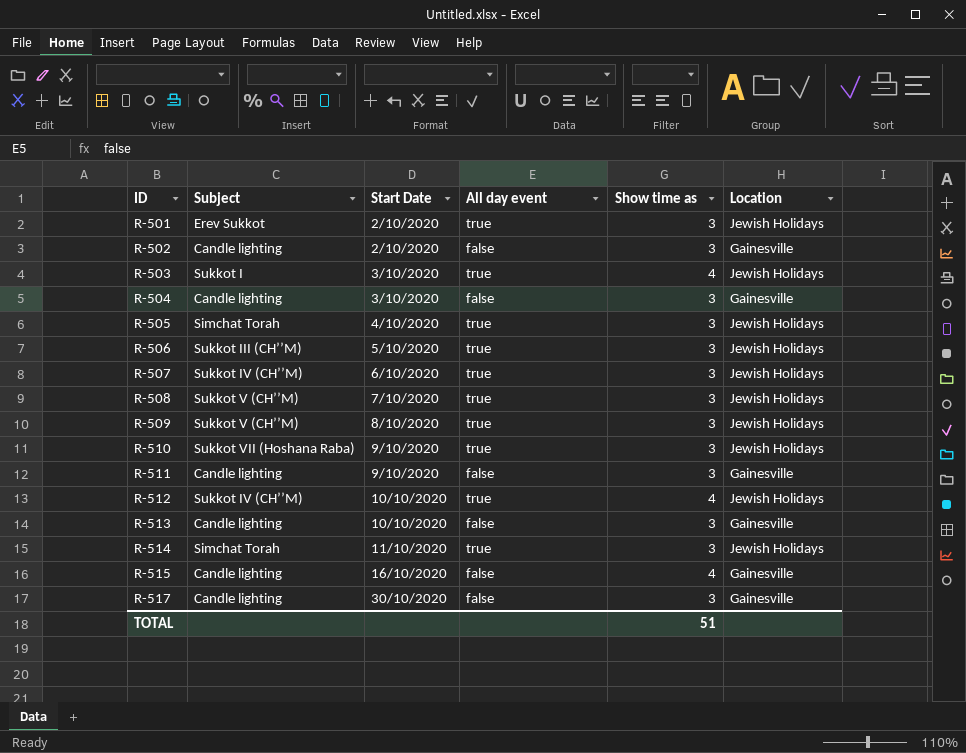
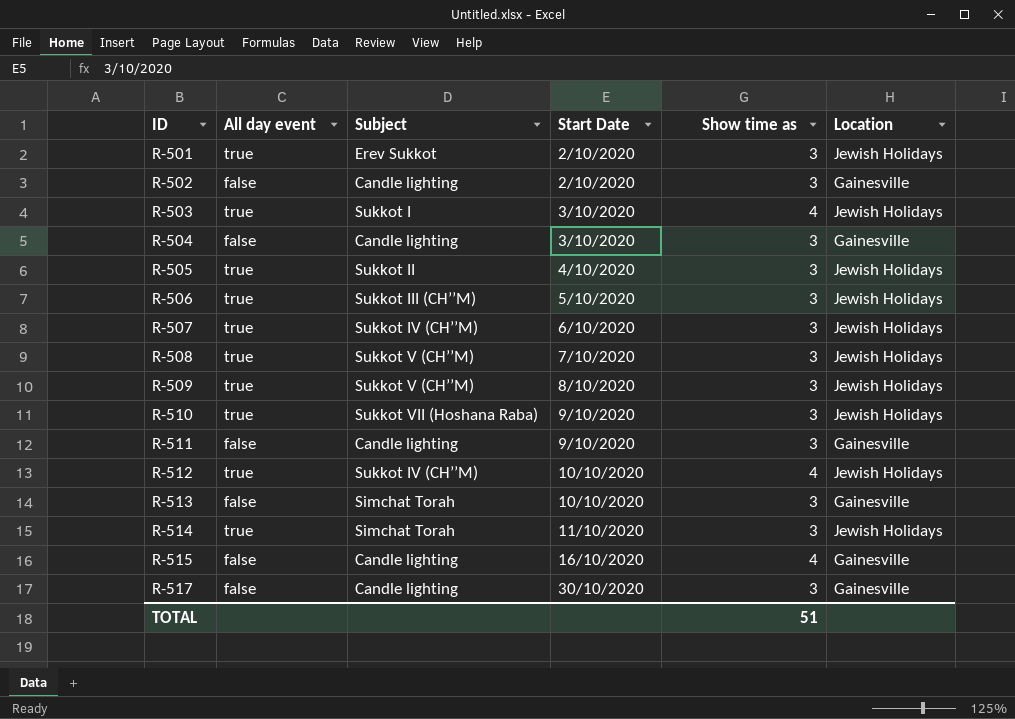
column All day event | position: 4 -> 2
R-505 | Subject: Simchat Torah -> Sukkot II
R-513 | Subject: Candle lighting -> Simchat Torah

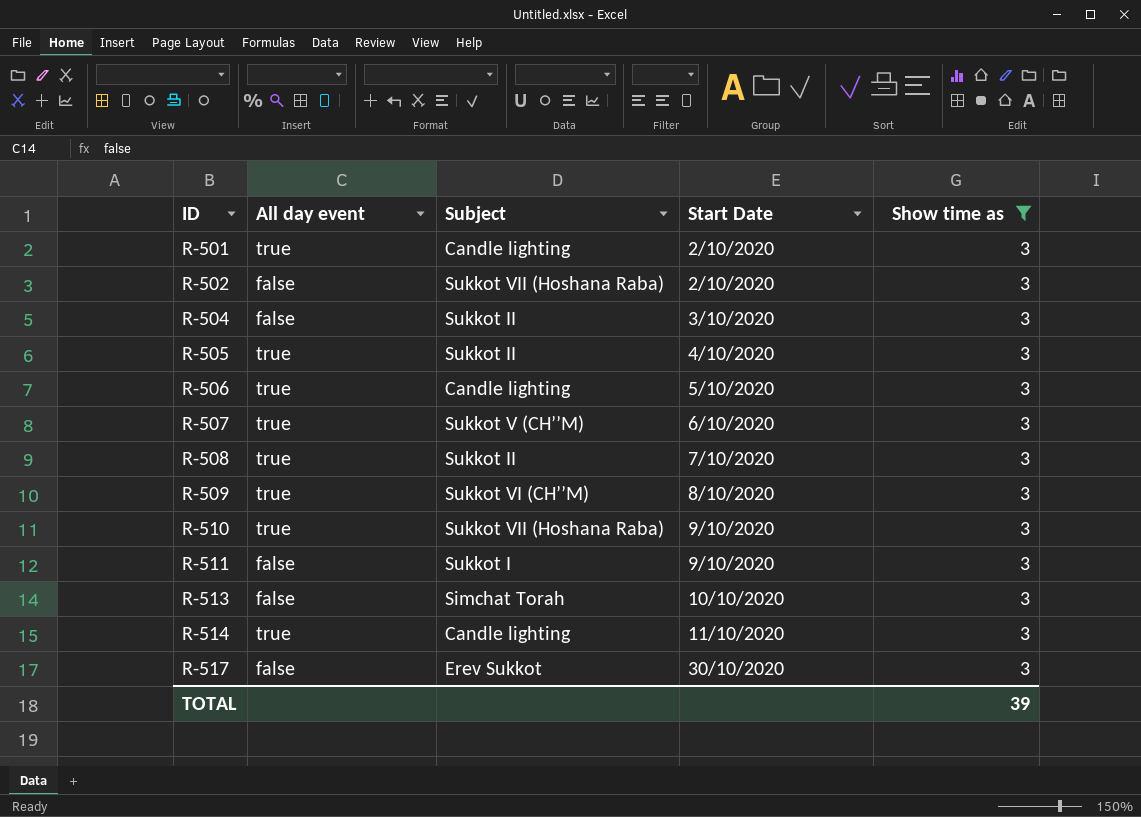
filter: none -> Show time as = 3
column Location | position: 6 -> none
R-501 | Subject: Erev Sukkot -> Candle lighting
R-502 | Subject: Candle lighting -> Sukkot VII (Hoshana Raba)
R-504 | Subject: Candle lighting -> Sukkot II
R-506 | Subject: Sukkot III (CH’’M) -> Candle lighting
R-507 | Subject: Sukkot IV (CH’’M) -> Sukkot V (CH’’M)
R-508 | Subject: Sukkot V (CH’’M) -> Sukkot II
R-509 | Subject: Sukkot V (CH’’M) -> Sukkot VI (CH’’M)
R-511 | Subject: Candle lighting -> Sukkot I
R-514 | Subject: Simchat Torah -> Candle lighting
R-517 | Subject: Candle lighting -> Erev Sukkot
TOTAL | Show time as: 51 -> 39

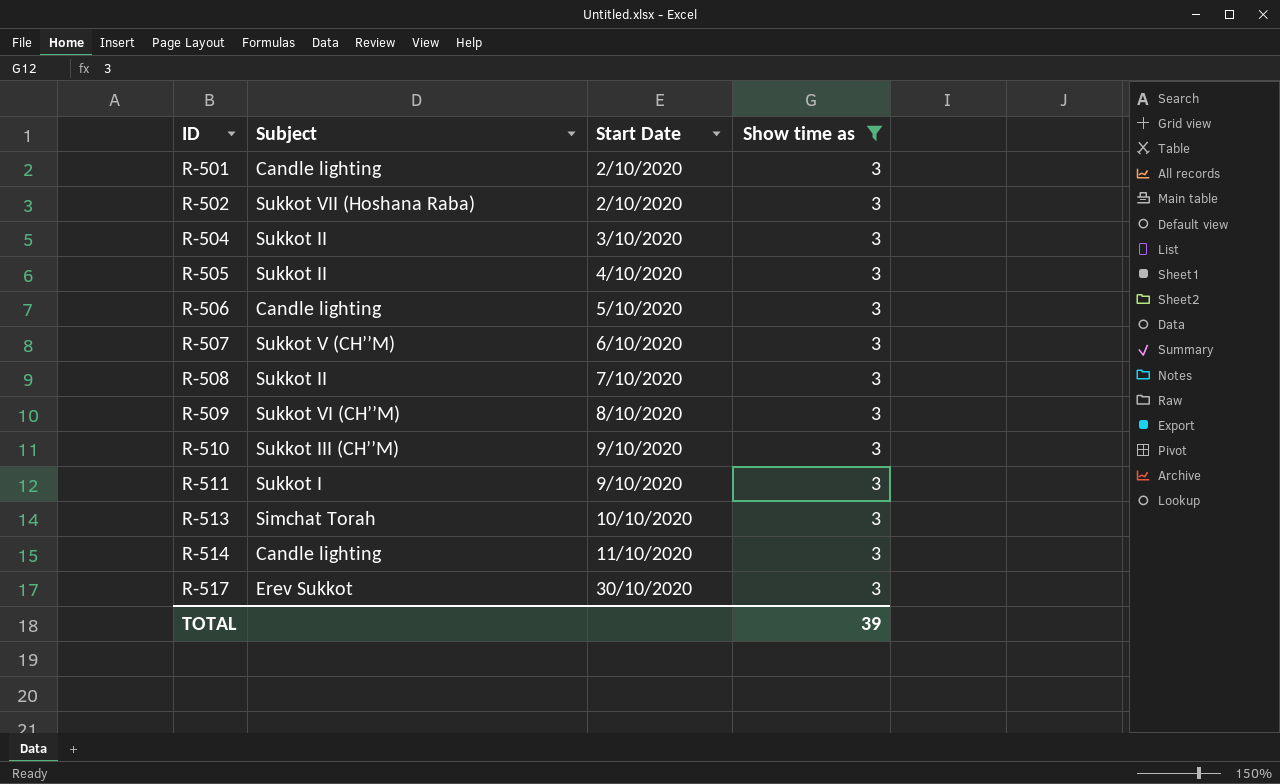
column All day event | position: 2 -> none
R-510 | Subject: Sukkot VII (Hoshana Raba) -> Sukkot III (CH’’M)

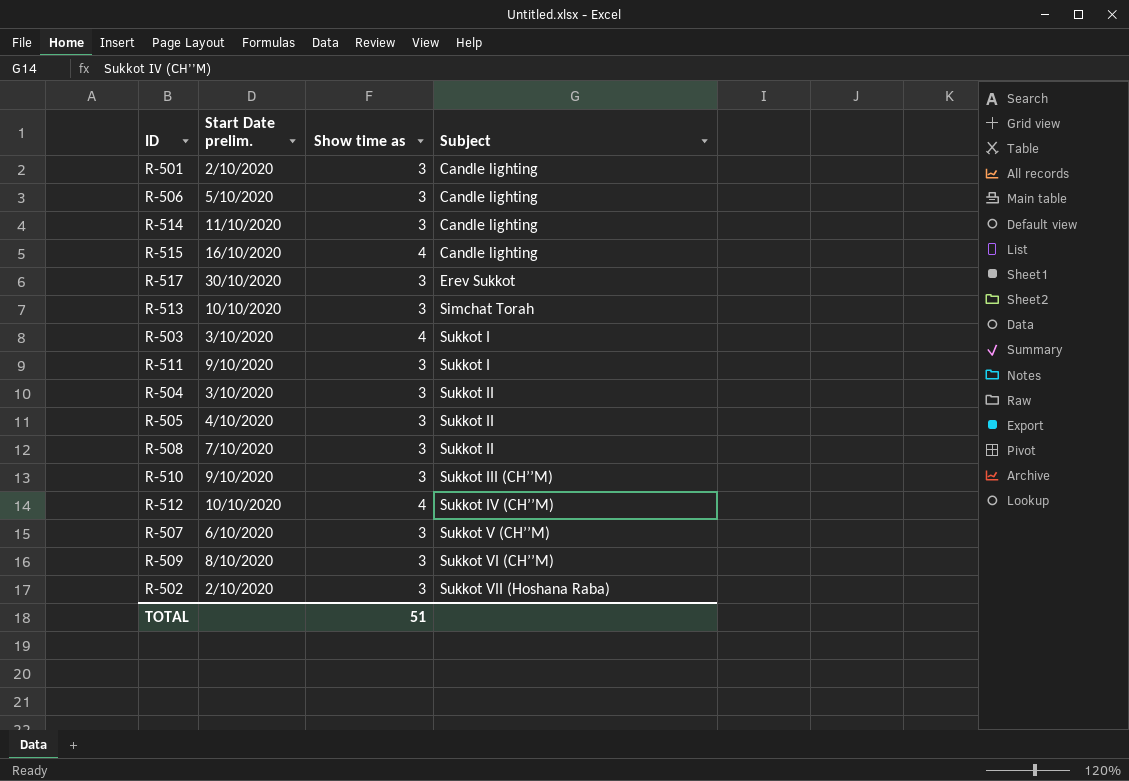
filter: Show time as = 3 -> none
row order: ID ascending -> Subject ascending
column name: Start Date -> Start Date prelim.
column Subject | position: 2 -> 4
TOTAL | Show time as: 39 -> 51

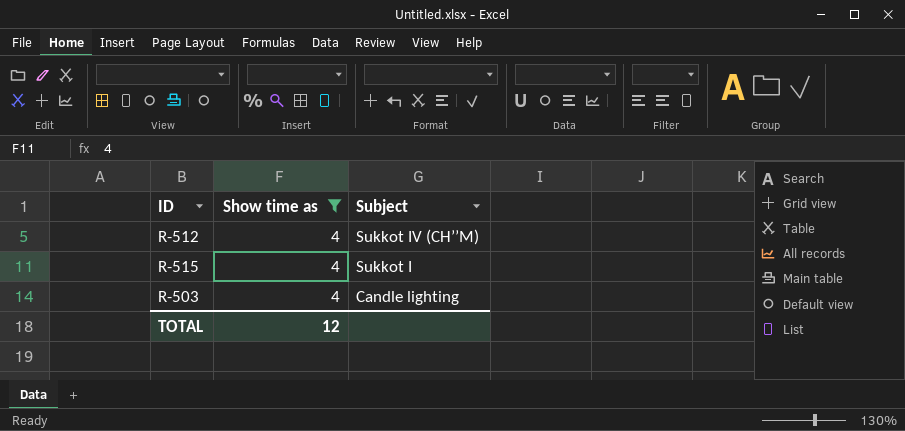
filter: none -> Show time as = 4
row order: Subject ascending -> Subject descending
column Start Date prelim. | position: 2 -> none
R-515 | Subject: Candle lighting -> Sukkot I
R-503 | Subject: Sukkot I -> Candle lighting
TOTAL | Show time as: 51 -> 12

